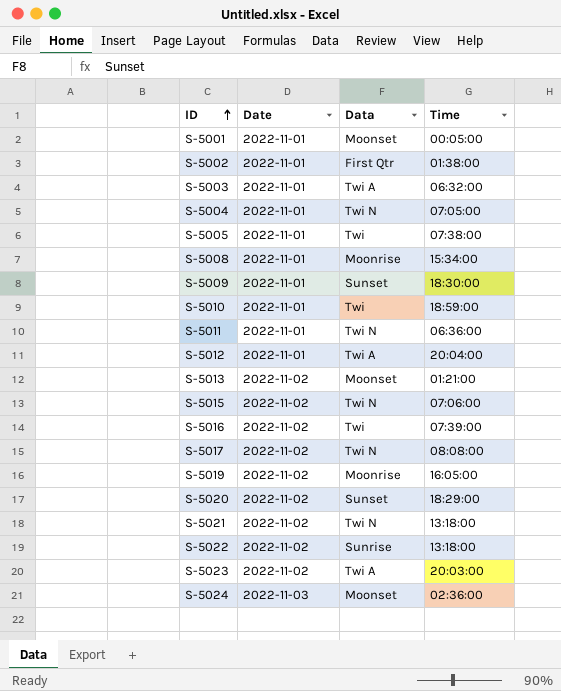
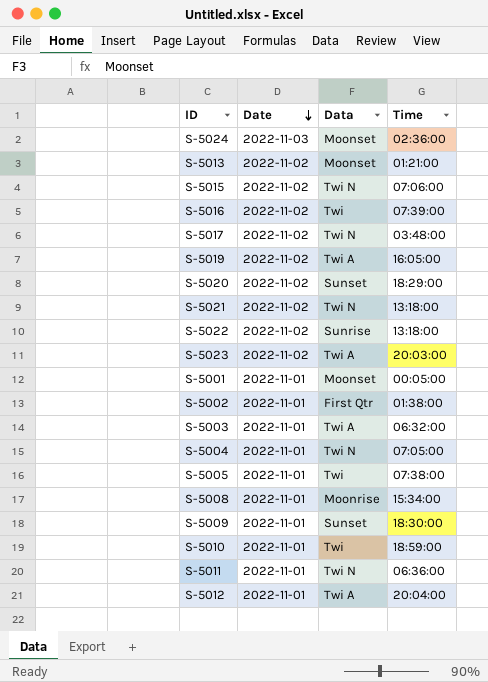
row order: ID ascending -> Date descending
S-5017 | Time: 08:08:00 -> 03:48:00
S-5019 | Data: Moonrise -> Twi A

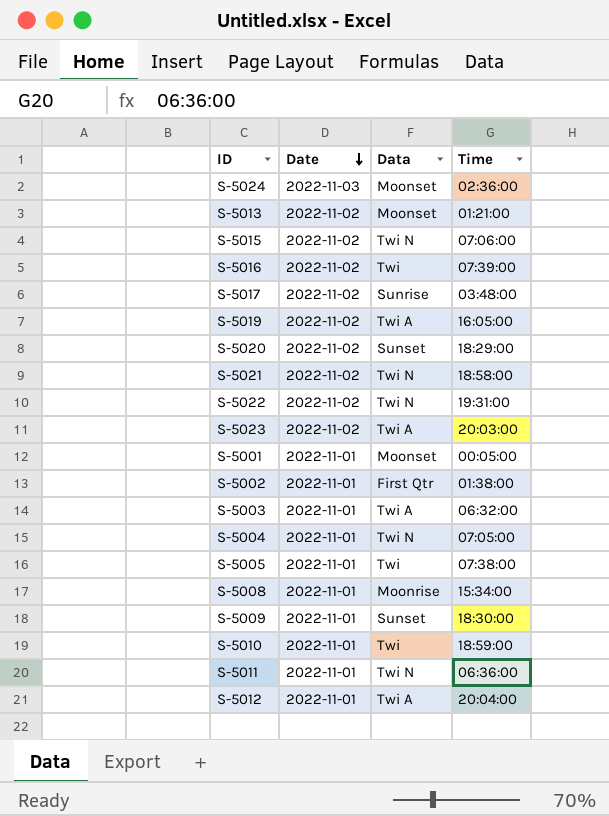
S-5017 | Data: Twi N -> Sunrise
S-5021 | Time: 13:18:00 -> 18:58:00
S-5022 | Data: Sunrise -> Twi N
S-5022 | Time: 13:18:00 -> 19:31:00

